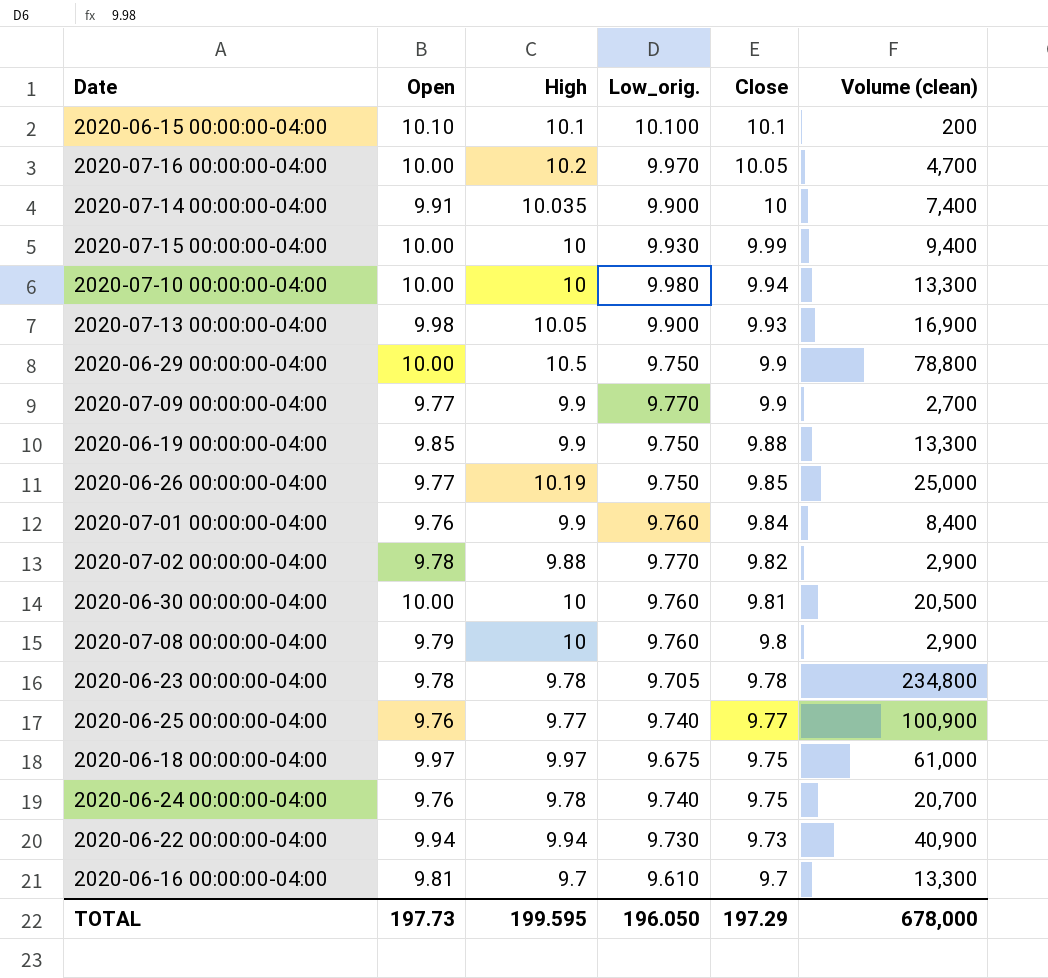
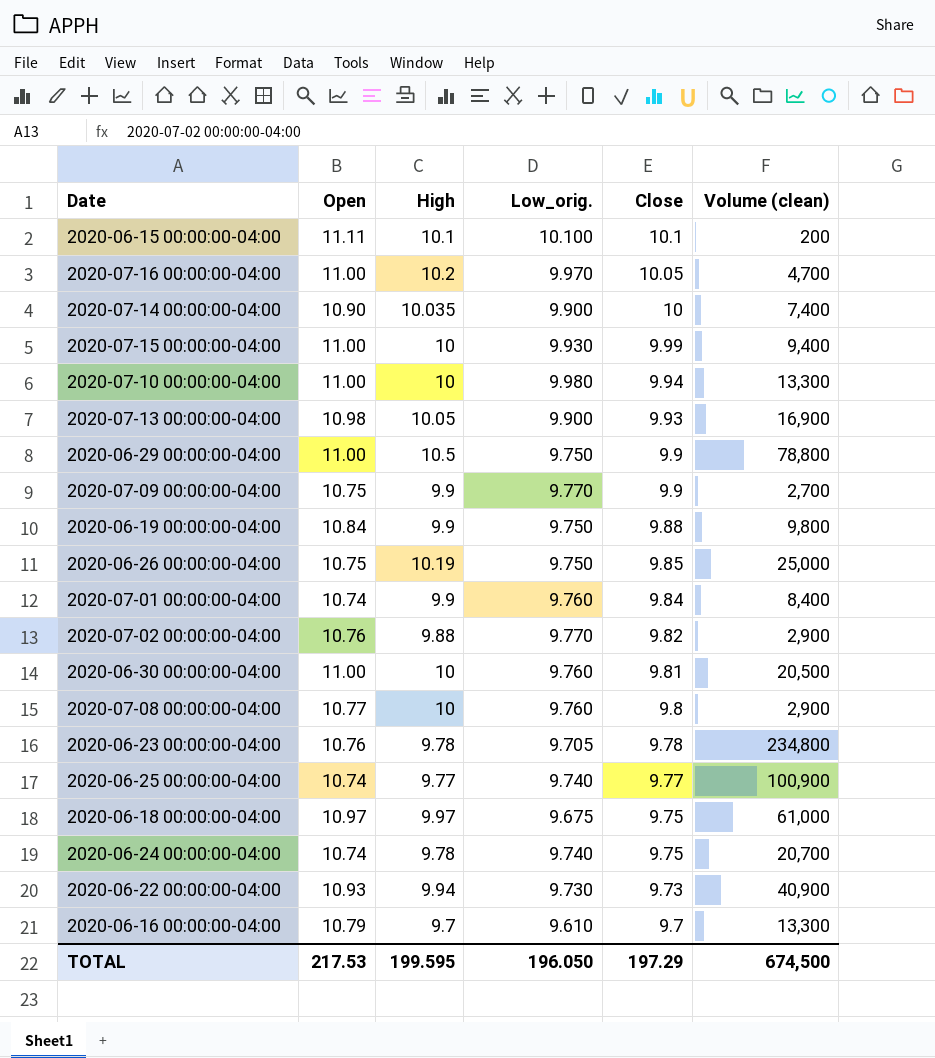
2020-06-15 00:00:00-04:00 | Open: 10.10 -> 11.11
2020-07-16 00:00:00-04:00 | Open: 10.00 -> 11.00
2020-07-14 00:00:00-04:00 | Open: 9.91 -> 10.90
2020-07-15 00:00:00-04:00 | Open: 10.00 -> 11.00
2020-07-10 00:00:00-04:00 | Open: 10.00 -> 11.00
2020-07-13 00:00:00-04:00 | Open: 9.98 -> 10.98
2020-06-29 00:00:00-04:00 | Open: 10.00 -> 11.00
2020-07-09 00:00:00-04:00 | Open: 9.77 -> 10.75
2020-06-19 00:00:00-04:00 | Open: 9.85 -> 10.84
2020-06-19 00:00:00-04:00 | Volume (clean): 13,300 -> 9,800
2020-06-26 00:00:00-04:00 | Open: 9.77 -> 10.75
2020-07-01 00:00:00-04:00 | Open: 9.76 -> 10.74
2020-07-02 00:00:00-04:00 | Open: 9.78 -> 10.76
2020-06-30 00:00:00-04:00 | Open: 10.00 -> 11.00
2020-07-08 00:00:00-04:00 | Open: 9.79 -> 10.77
2020-06-23 00:00:00-04:00 | Open: 9.78 -> 10.76
2020-06-25 00:00:00-04:00 | Open: 9.76 -> 10.74
2020-06-18 00:00:00-04:00 | Open: 9.97 -> 10.97
2020-06-24 00:00:00-04:00 | Open: 9.76 -> 10.74
2020-06-22 00:00:00-04:00 | Open: 9.94 -> 10.93
2020-06-16 00:00:00-04:00 | Open: 9.81 -> 10.79
TOTAL | Open: 197.73 -> 217.53
TOTAL | Volume (clean): 678,000 -> 674,500

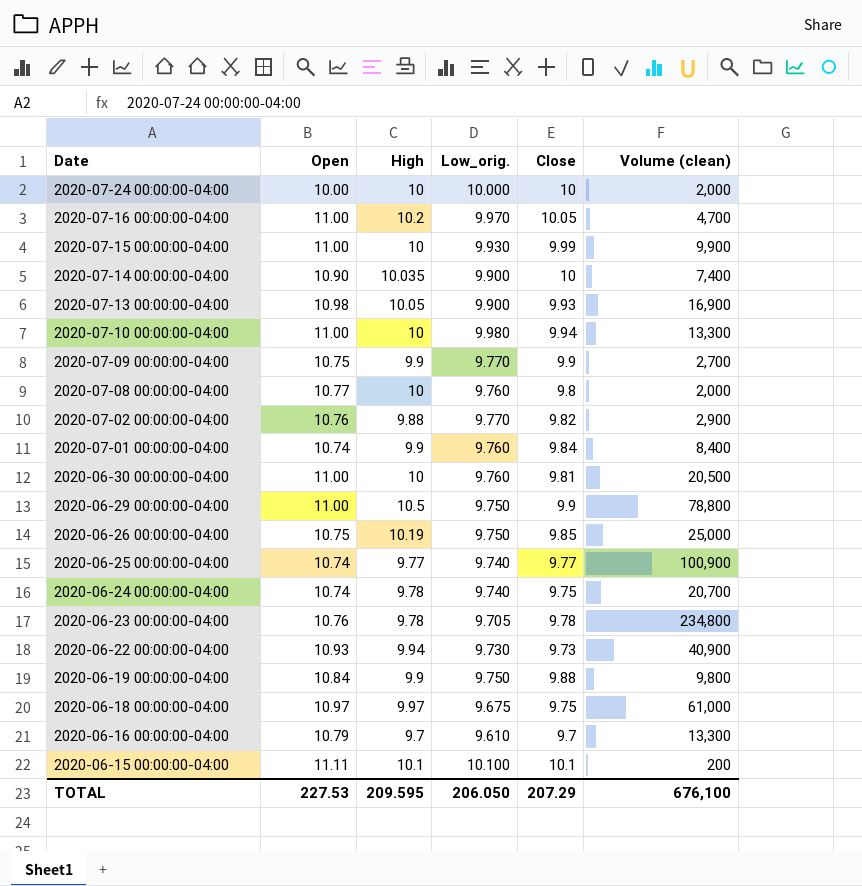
row order: Close descending -> Date descending
row 2020-07-24 00:00:00-04:00: none -> 10.00 | 10 | 10.000 | 10 | 2,000
2020-07-15 00:00:00-04:00 | Volume (clean): 9,400 -> 9,900
2020-07-08 00:00:00-04:00 | Volume (clean): 2,900 -> 2,000
TOTAL | Open: 217.53 -> 227.53
TOTAL | High: 199.595 -> 209.595
TOTAL | Low_orig.: 196.050 -> 206.050
TOTAL | Close: 197.29 -> 207.29
TOTAL | Volume (clean): 674,500 -> 676,100

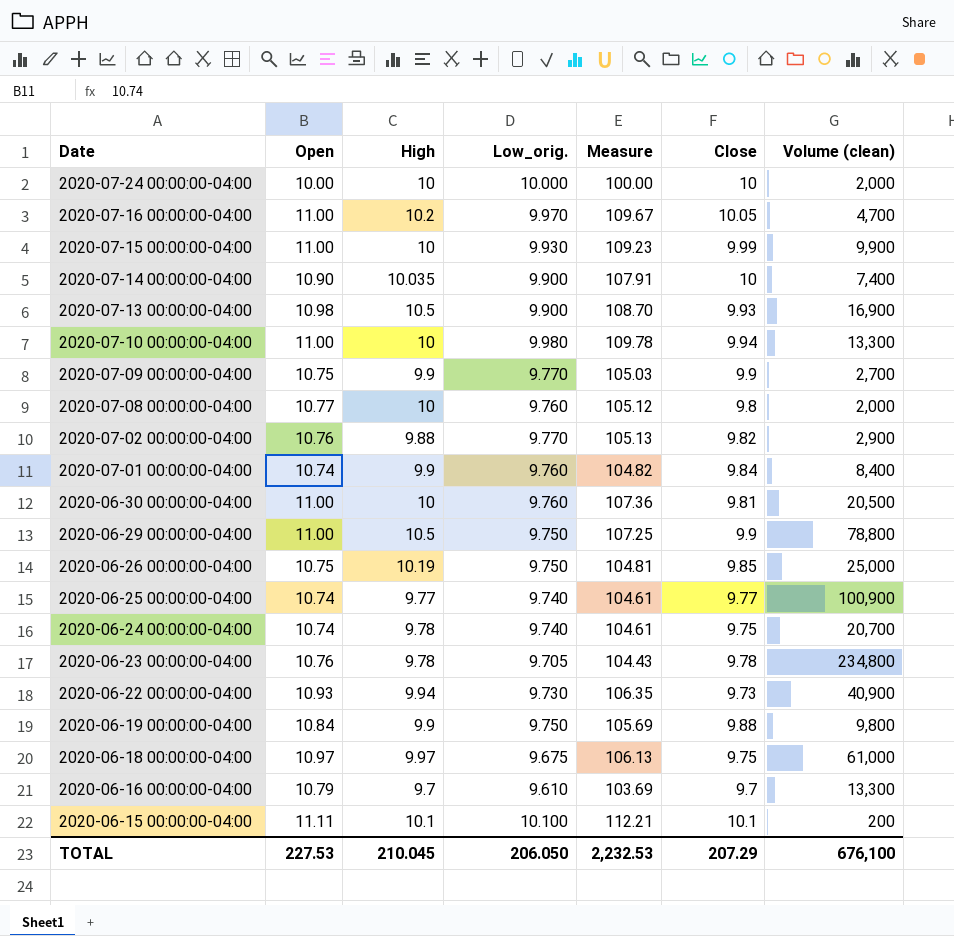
column Measure | formula: none -> [Open] * [Low_orig.]
2020-07-13 00:00:00-04:00 | High: 10.05 -> 10.5
TOTAL | High: 209.595 -> 210.045

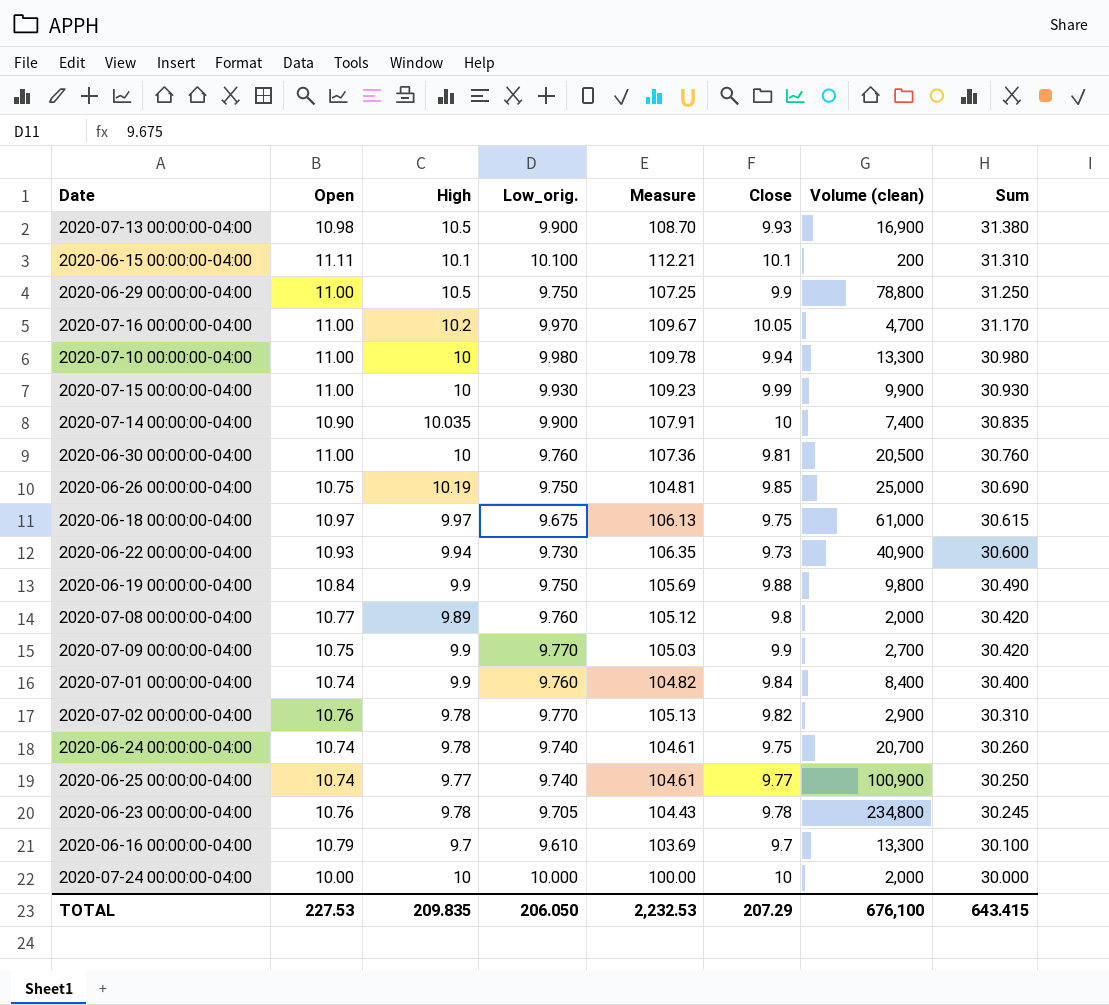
row order: Date descending -> Sum descending
column Sum | formula: none -> [Open] + [High] + [Low_orig.]
2020-07-08 00:00:00-04:00 | High: 10 -> 9.89
2020-07-02 00:00:00-04:00 | High: 9.88 -> 9.78
TOTAL | High: 210.045 -> 209.835

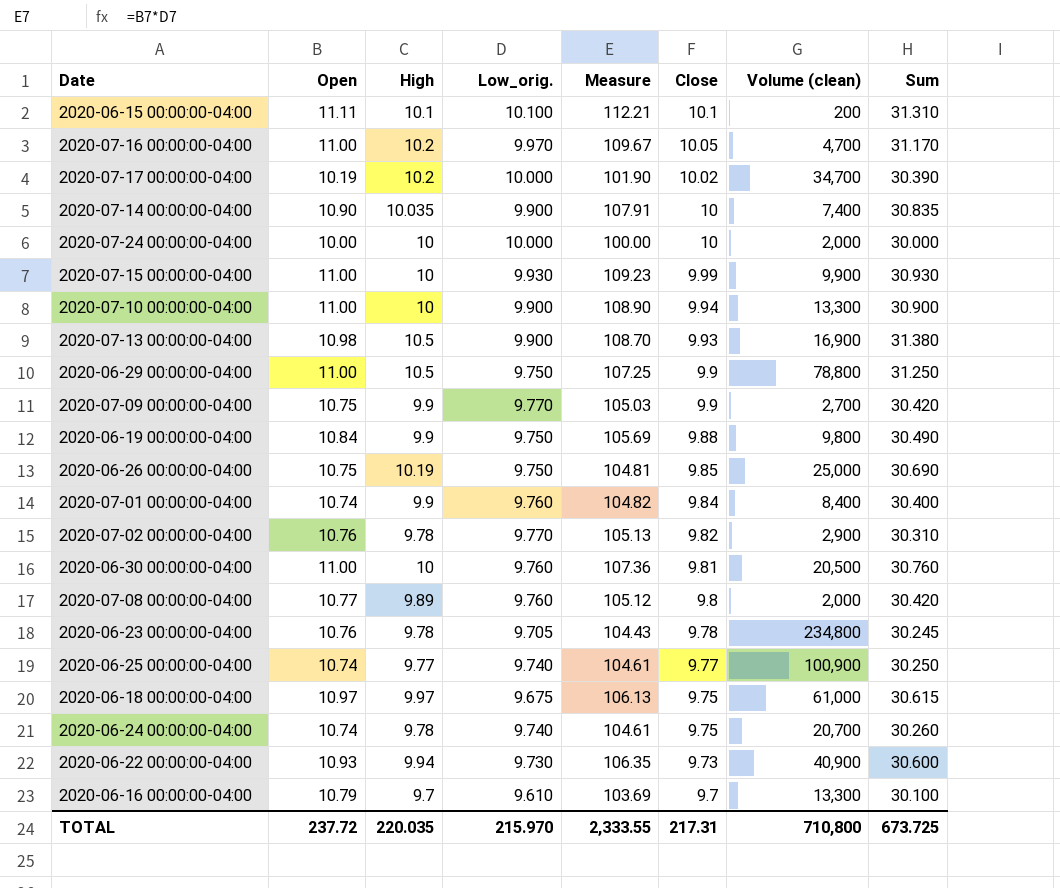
row order: Sum descending -> Close descending
row 2020-07-17 00:00:00-04:00: none -> 10.19 | 10.2 | 10.000 | 101.90 | 10.02 | 34,700 | 30.390
2020-07-10 00:00:00-04:00 | Low_orig.: 9.980 -> 9.900
2020-07-10 00:00:00-04:00 | Measure: 109.78 -> 108.90
2020-07-10 00:00:00-04:00 | Sum: 30.980 -> 30.900
TOTAL | Open: 227.53 -> 237.72
TOTAL | High: 209.835 -> 220.035
TOTAL | Low_orig.: 206.050 -> 215.970
TOTAL | Measure: 2,232.53 -> 2,333.55
TOTAL | Close: 207.29 -> 217.31
TOTAL | Volume (clean): 676,100 -> 710,800
TOTAL | Sum: 643.415 -> 673.725

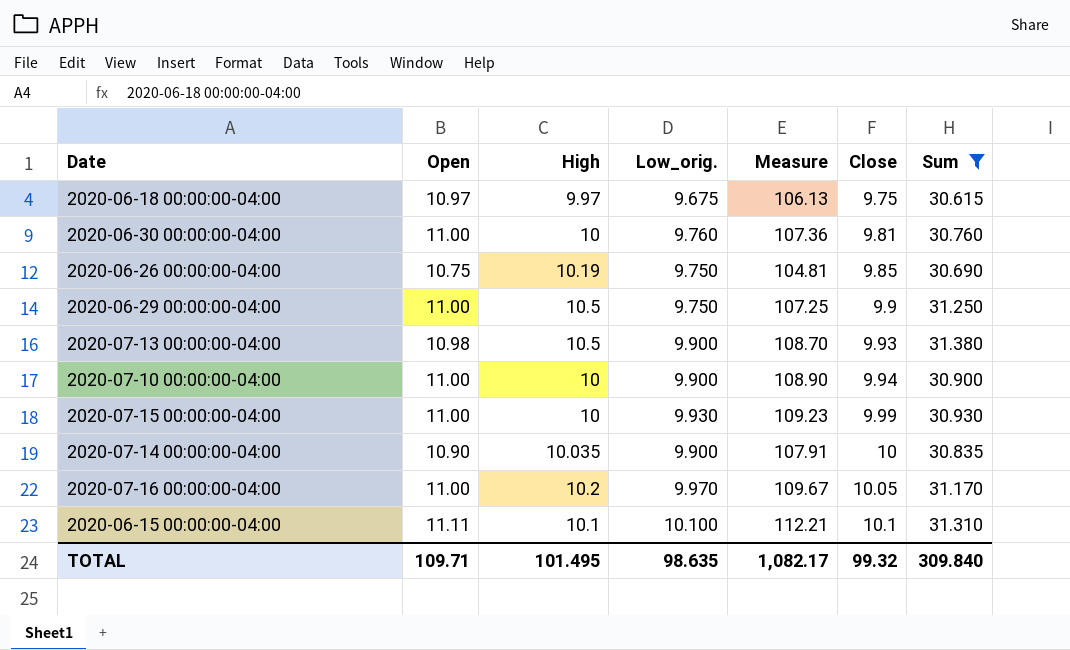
filter: none -> Sum >= 30.615
row order: Close descending -> Close ascending
column Volume (clean) | position: 7 -> none
TOTAL | Open: 237.72 -> 109.71
TOTAL | High: 220.035 -> 101.495
TOTAL | Low_orig.: 215.970 -> 98.635
TOTAL | Measure: 2,333.55 -> 1,082.17
TOTAL | Close: 217.31 -> 99.32
TOTAL | Sum: 673.725 -> 309.840

